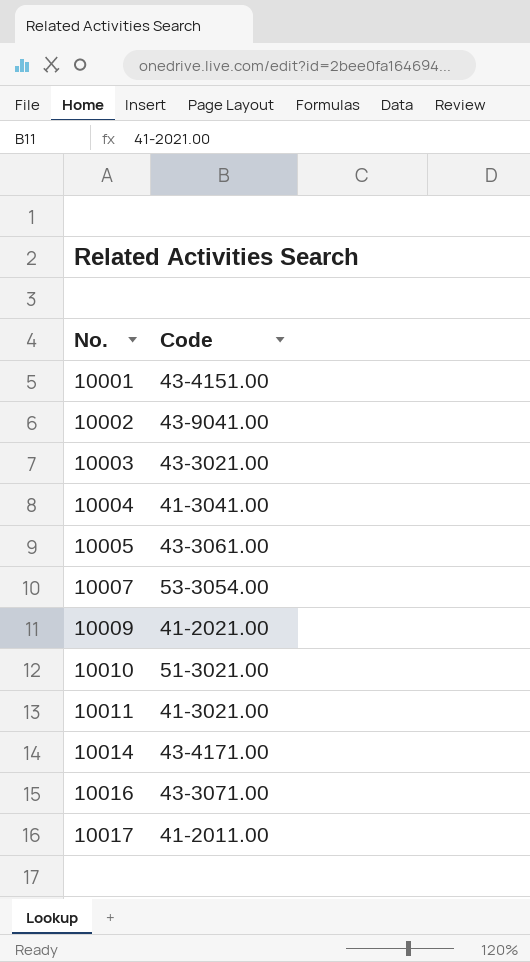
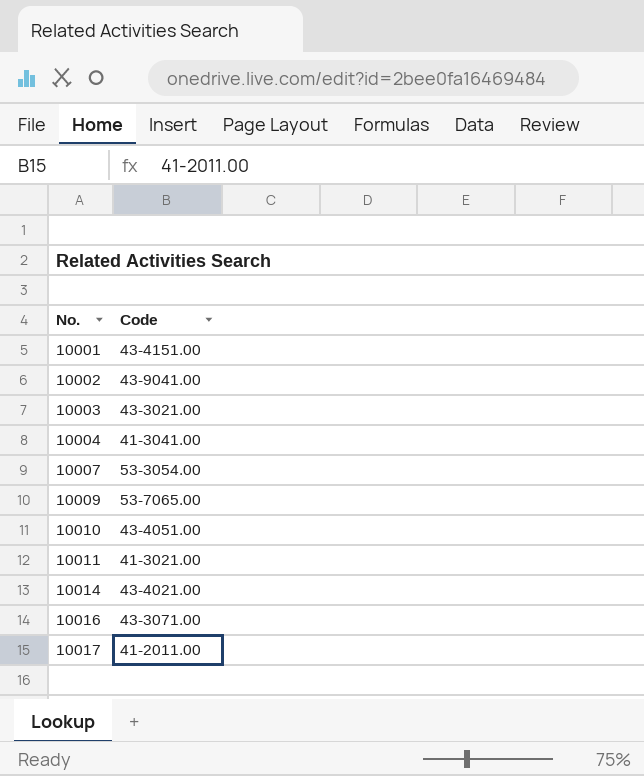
row 10005: 43-3061.00 -> none
10009 | Code: 41-2021.00 -> 53-7065.00
10010 | Code: 51-3021.00 -> 43-4051.00
10014 | Code: 43-4171.00 -> 43-4021.00

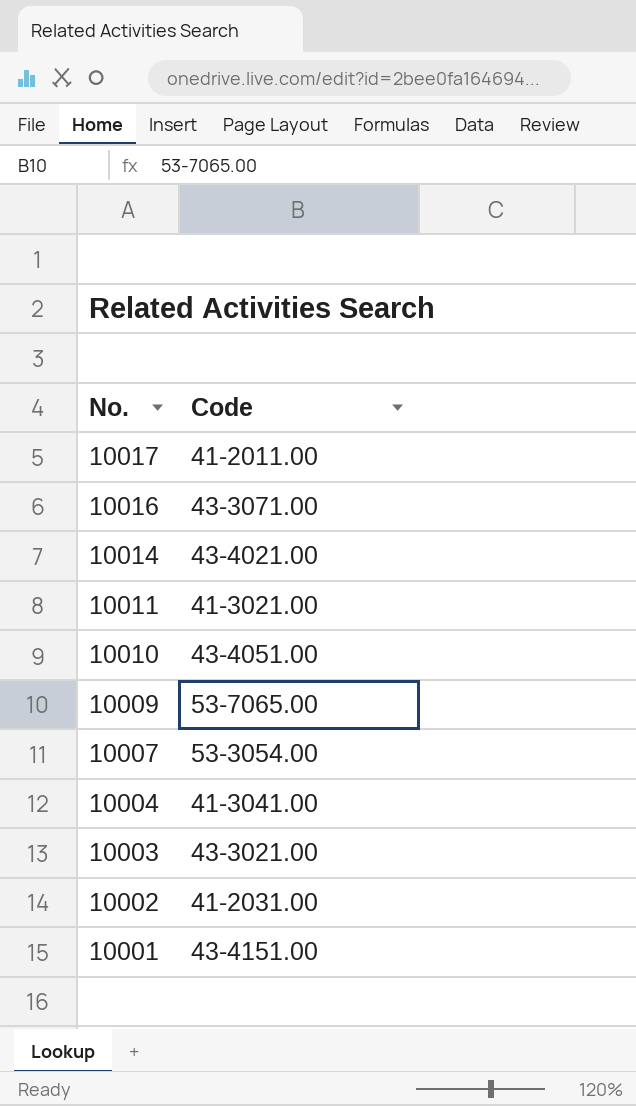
row order: No. ascending -> No. descending
10002 | Code: 43-9041.00 -> 41-2031.00

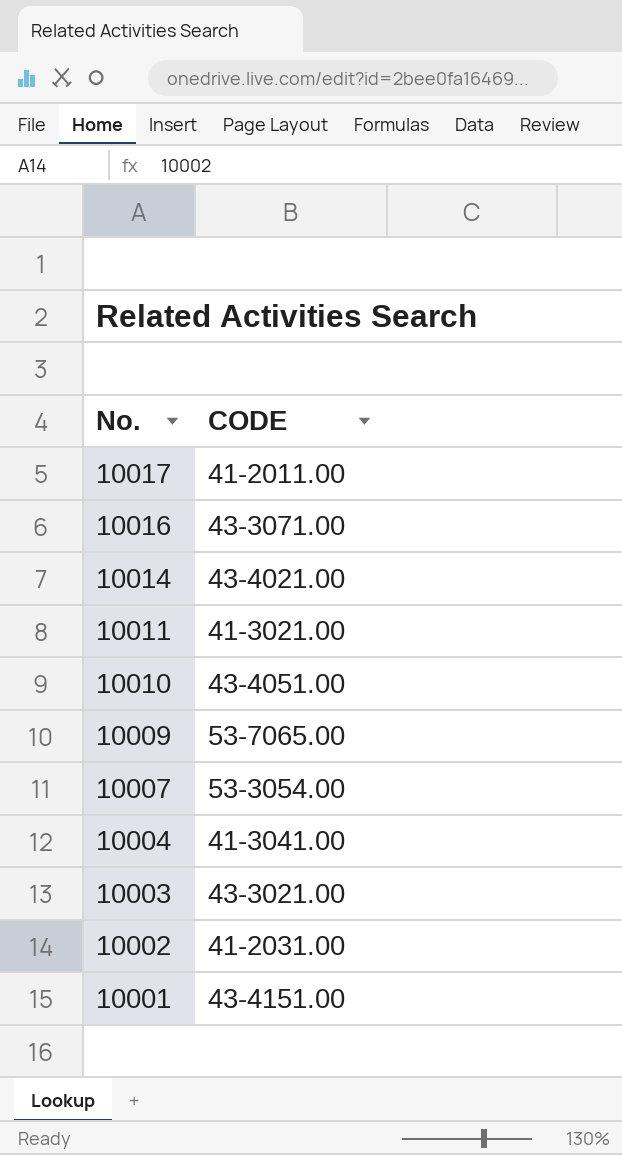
column name: Code -> CODE

